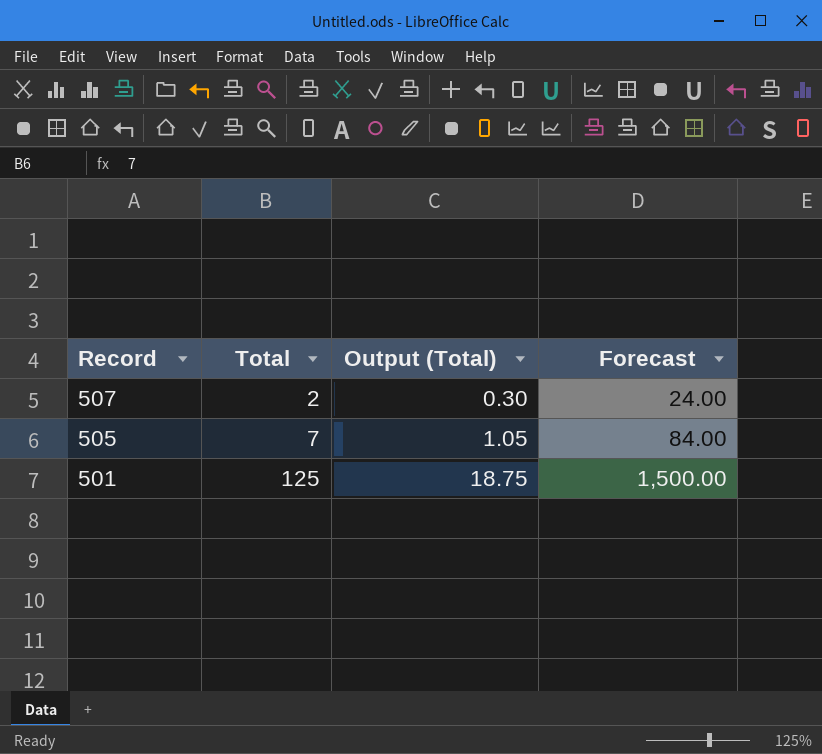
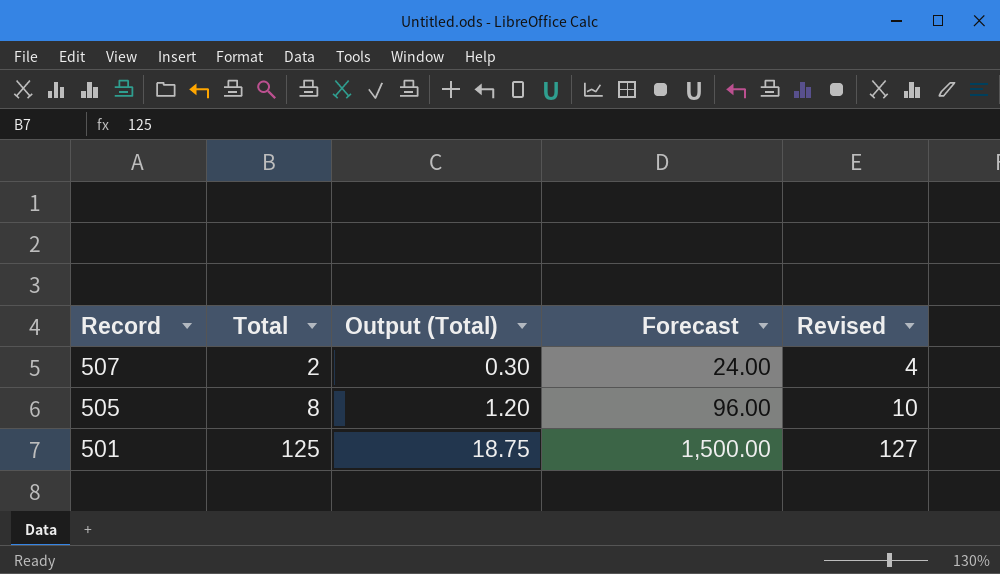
column Revised | formula: none -> [Total] + 2
505 | Total: 7 -> 8
505 | Output (Total): 1.05 -> 1.20
505 | Forecast: 84.00 -> 96.00

